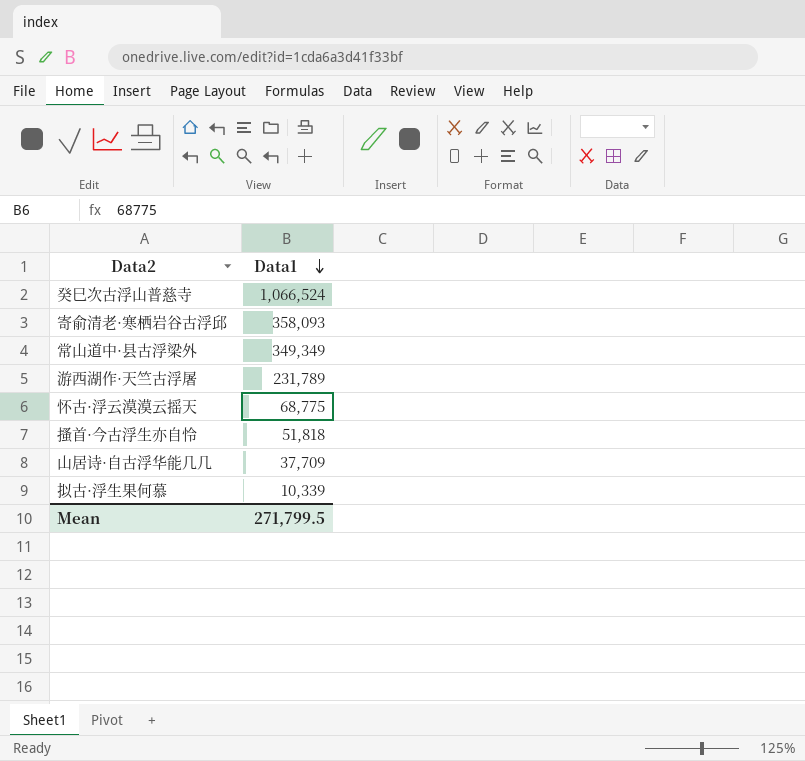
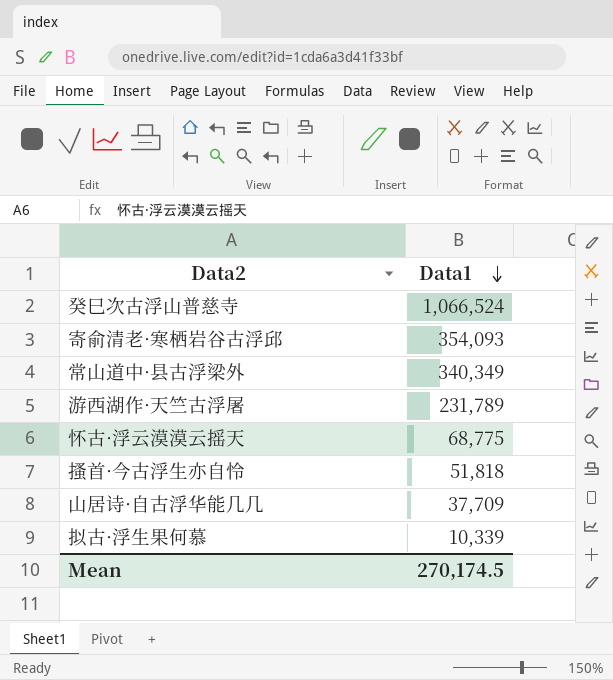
寄俞清老·寒栖岩谷古浮邱 | Data1: 358,093 -> 354,093
常山道中·县古浮梁外 | Data1: 349,349 -> 340,349
Mean | Data1: 271,799.5 -> 270,174.5

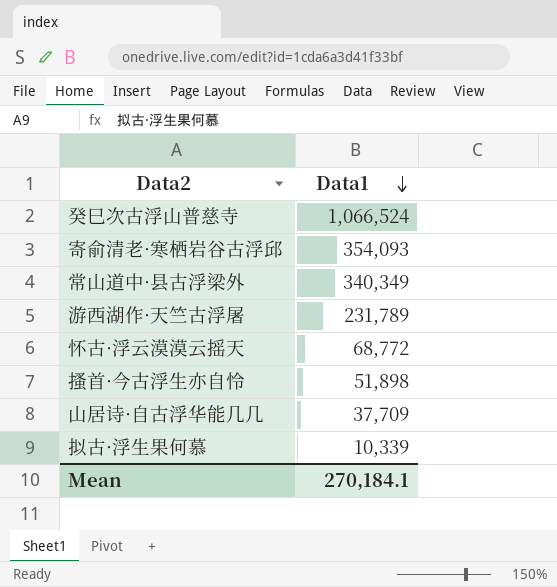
怀古·浮云漠漠云摇天 | Data1: 68,775 -> 68,772
搔首·今古浮生亦自怜 | Data1: 51,818 -> 51,898
Mean | Data1: 270,174.5 -> 270,184.1

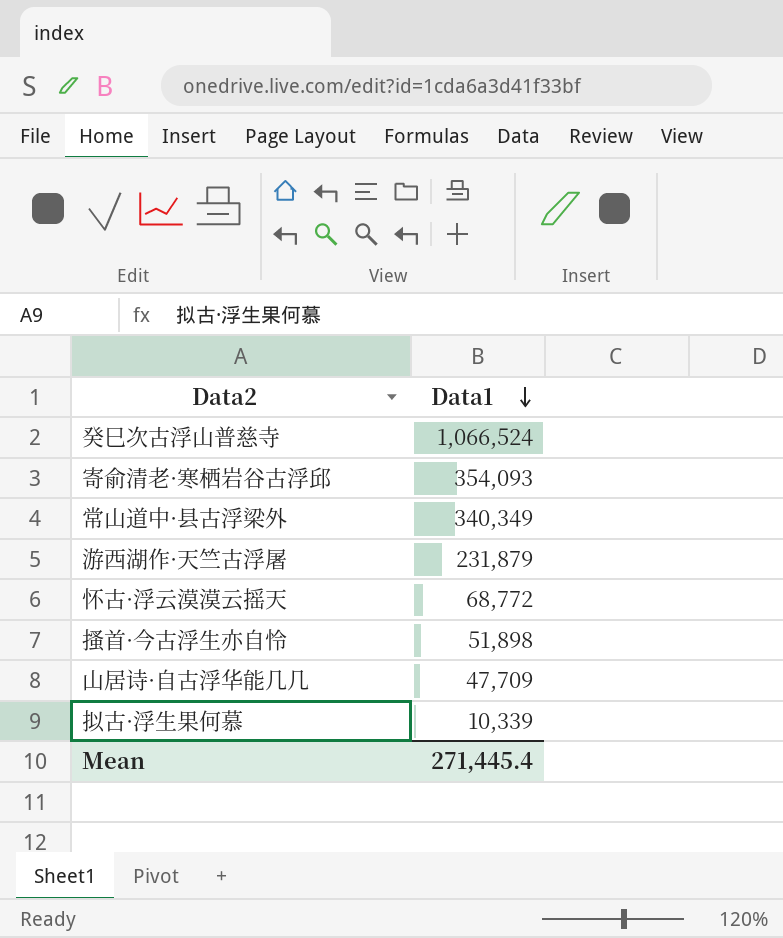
游西湖作·天竺古浮屠 | Data1: 231,789 -> 231,879
山居诗·自古浮华能几几 | Data1: 37,709 -> 47,709
Mean | Data1: 270,184.1 -> 271,445.4

